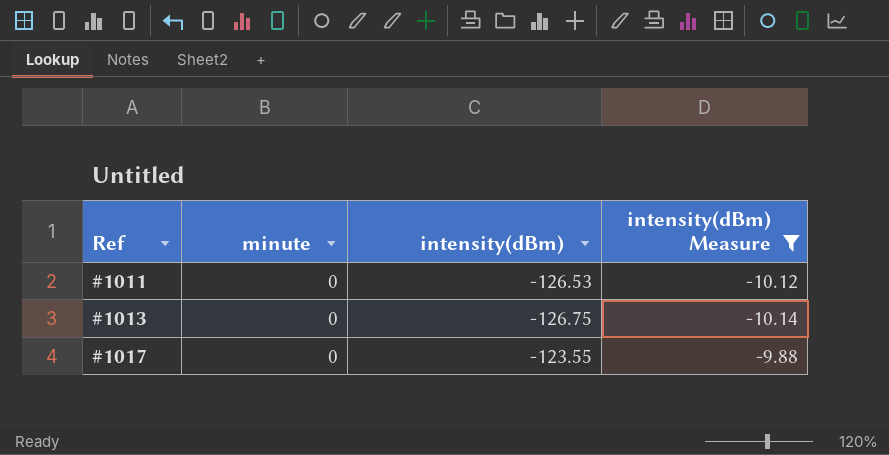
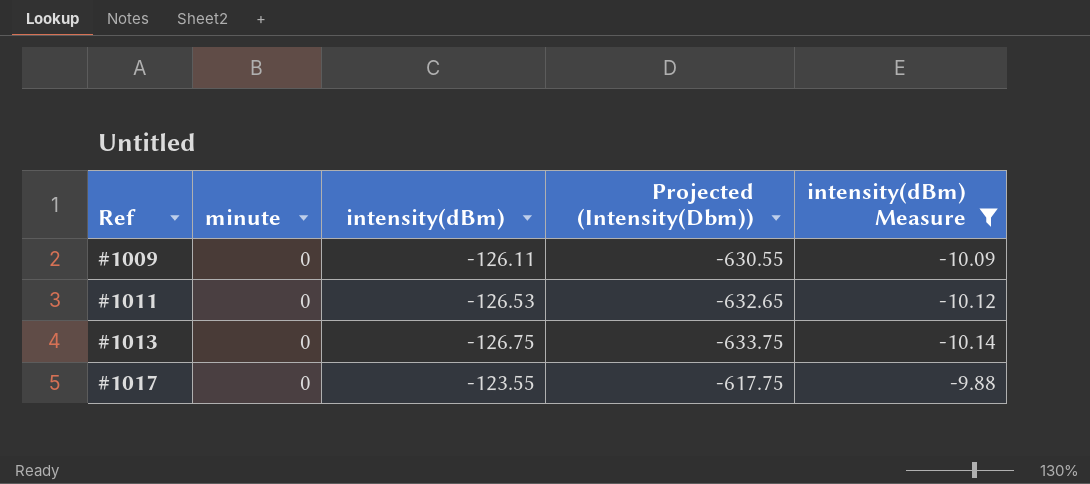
column Projected (Intensity(Dbm)) | formula: none -> [intensity(dBm)] * 5
row #1009: none -> 0 | -126.11 | -630.55 | -10.09

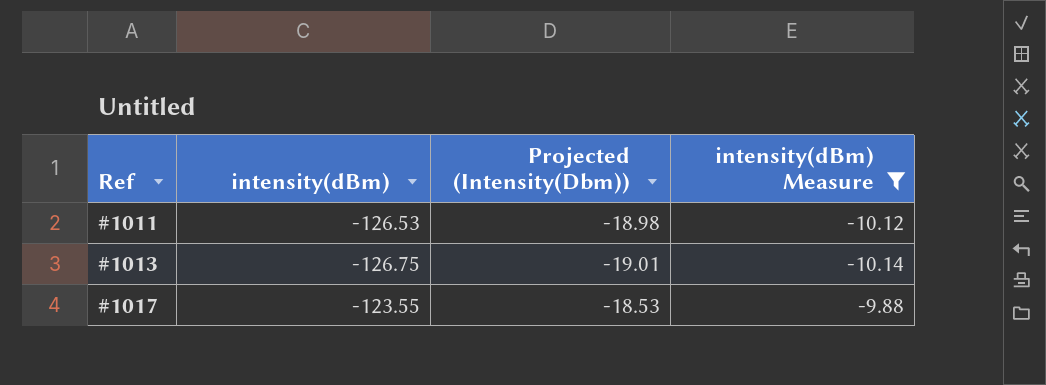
column minute | position: 2 -> none
column Projected (Intensity(Dbm)) | formula: [intensity(dBm)] * 5 -> [intensity(dBm)] * 0.15
row #1009: 0 | -126.11 | -630.55 | -10.09 -> none

